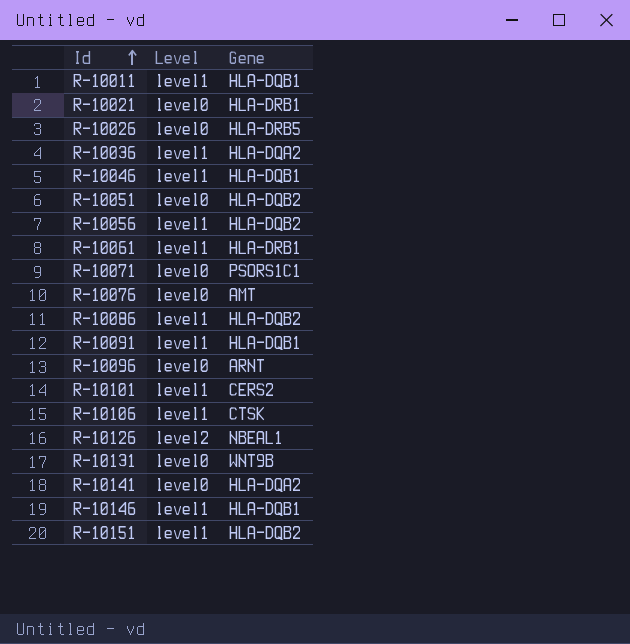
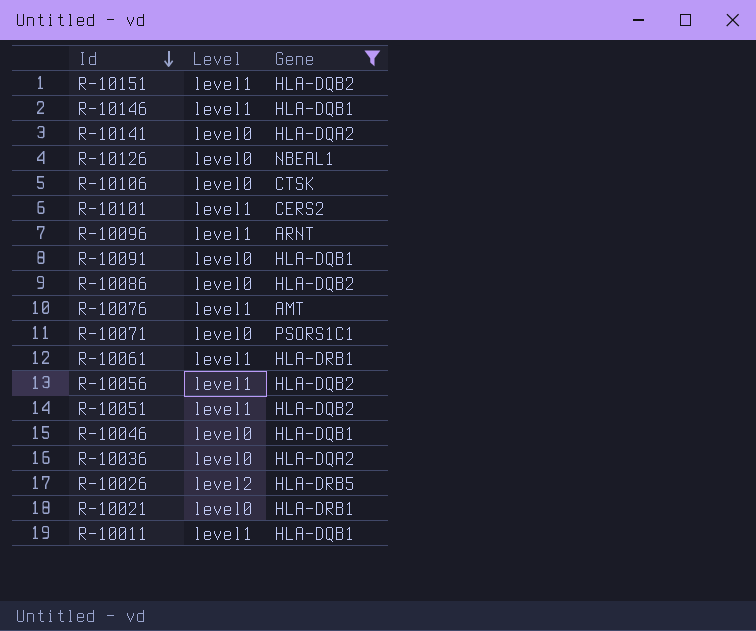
filter: none -> Gene != WNT9B
row order: Id ascending -> Id descending
R-10126 | Level: level2 -> level0
R-10106 | Level: level1 -> level0
R-10096 | Level: level0 -> level1
R-10091 | Level: level1 -> level0
R-10086 | Level: level1 -> level0
R-10076 | Level: level0 -> level1
R-10051 | Level: level0 -> level1
R-10046 | Level: level1 -> level0
R-10036 | Level: level1 -> level0
R-10026 | Level: level0 -> level2

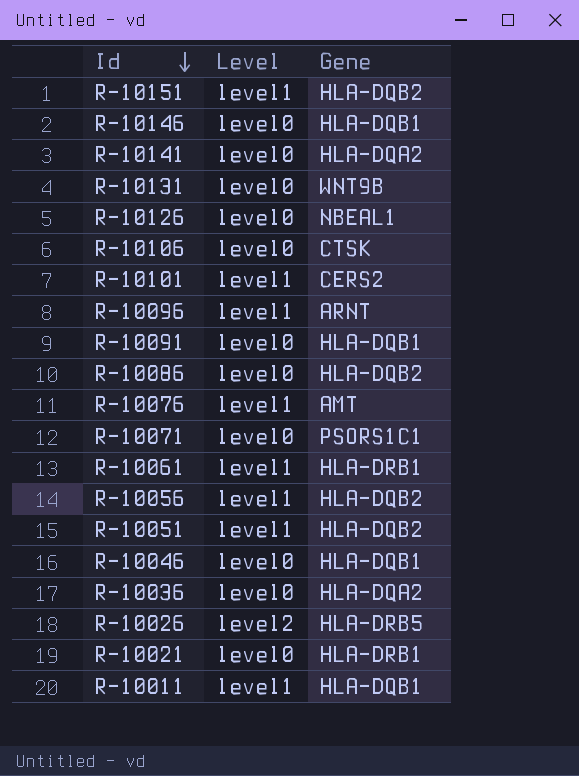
filter: Gene != WNT9B -> none
R-10146 | Level: level1 -> level0

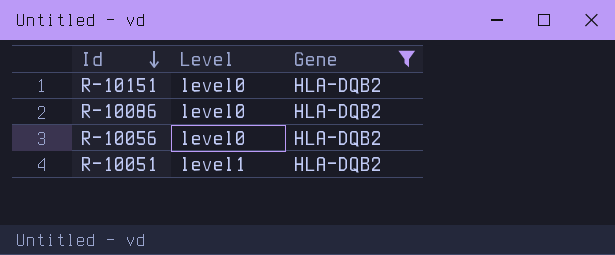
filter: none -> Gene = HLA-DQB2
R-10151 | Level: level1 -> level0
R-10056 | Level: level1 -> level0

